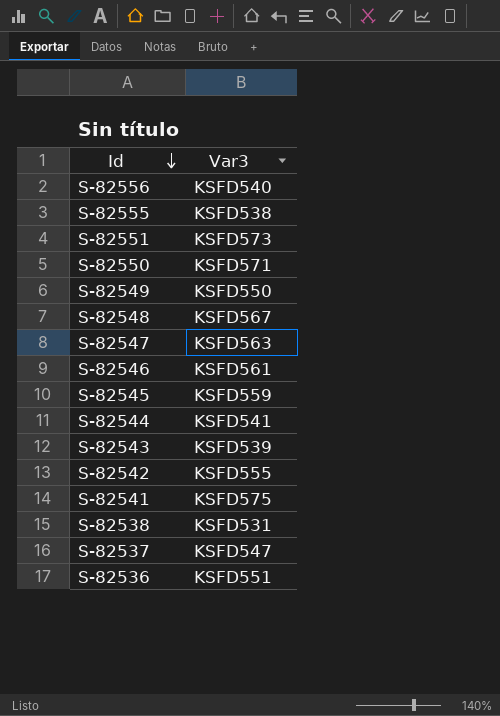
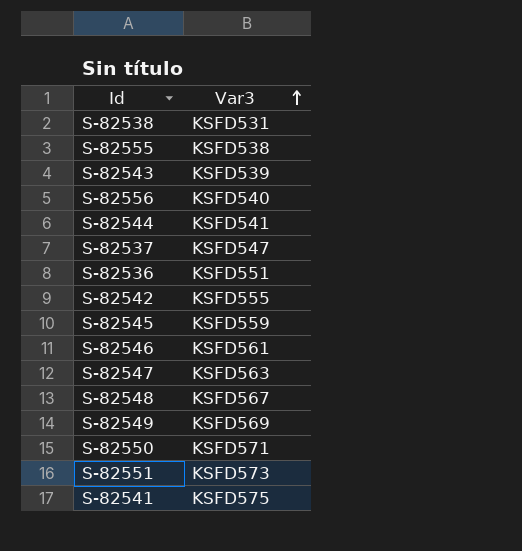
row order: Id descending -> Var3 ascending
S-82549 | Var3: KSFD550 -> KSFD569

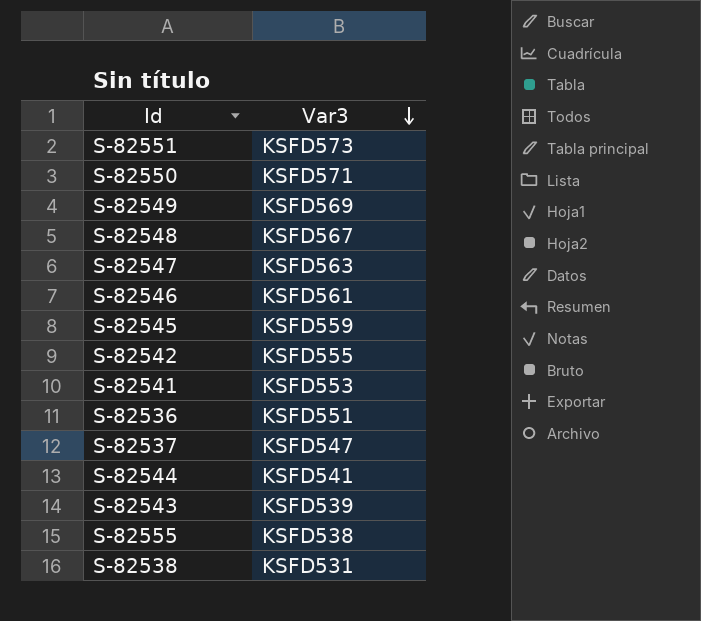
row order: Var3 ascending -> Var3 descending
row S-82556: KSFD540 -> none
S-82541 | Var3: KSFD575 -> KSFD553

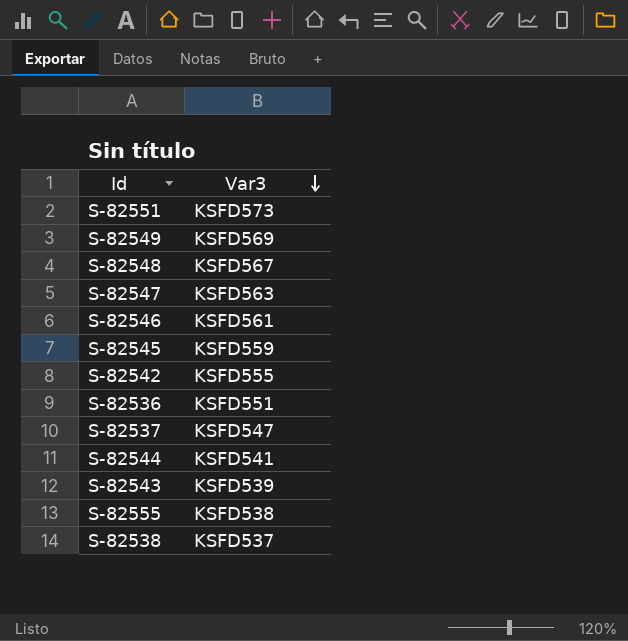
row S-82550: KSFD571 -> none
row S-82541: KSFD553 -> none
S-82538 | Var3: KSFD531 -> KSFD537

